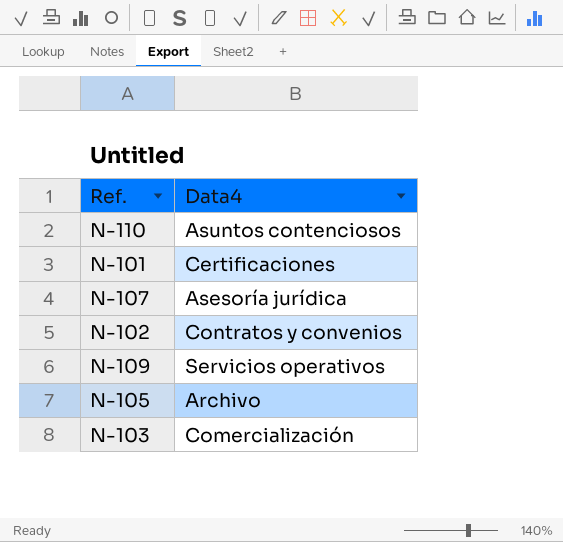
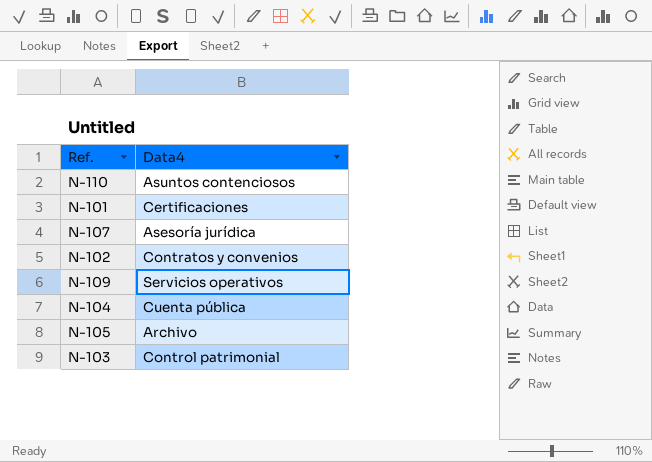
row N-104: none -> Cuenta pública
N-103 | Data4: Comercialización -> Control patrimonial

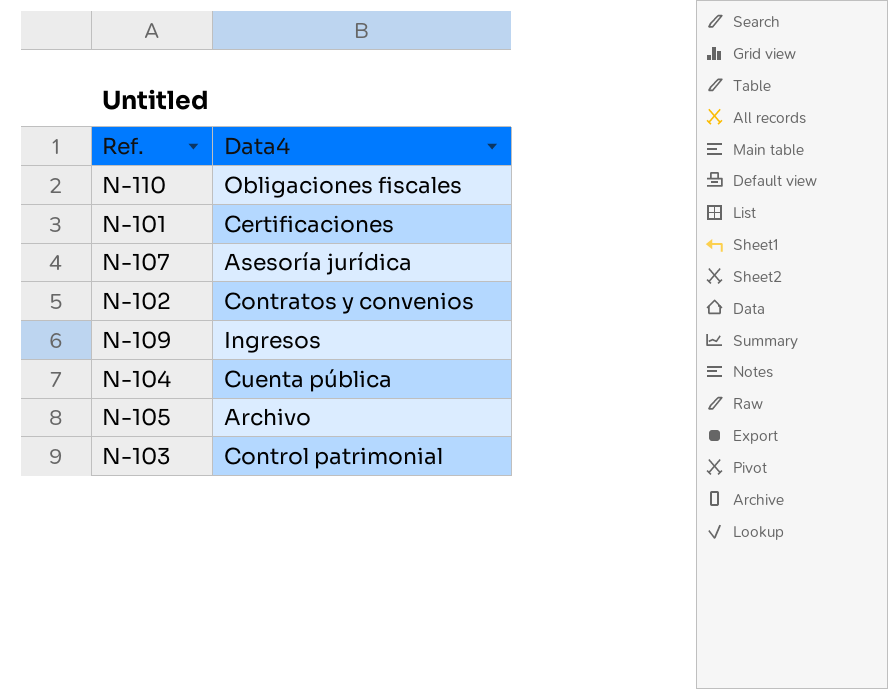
N-110 | Data4: Asuntos contenciosos -> Obligaciones fiscales
N-109 | Data4: Servicios operativos -> Ingresos

